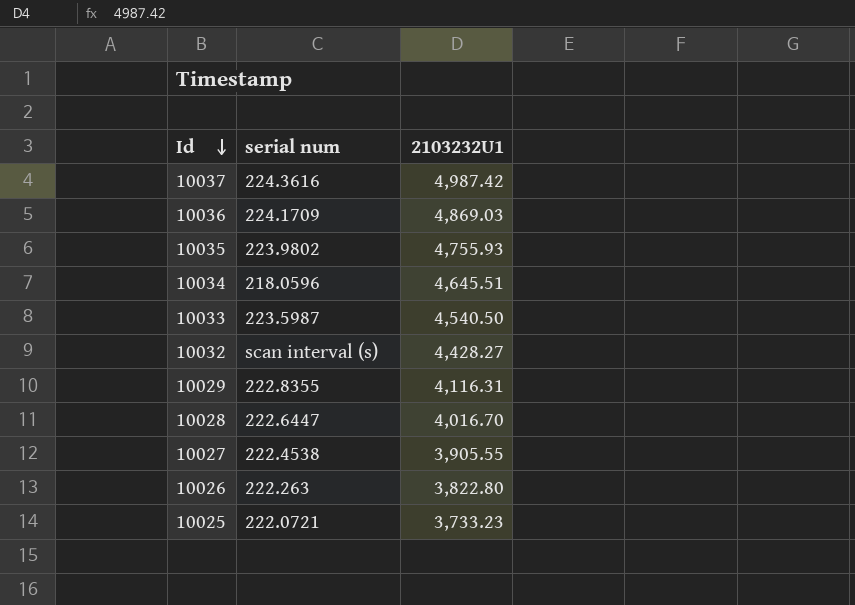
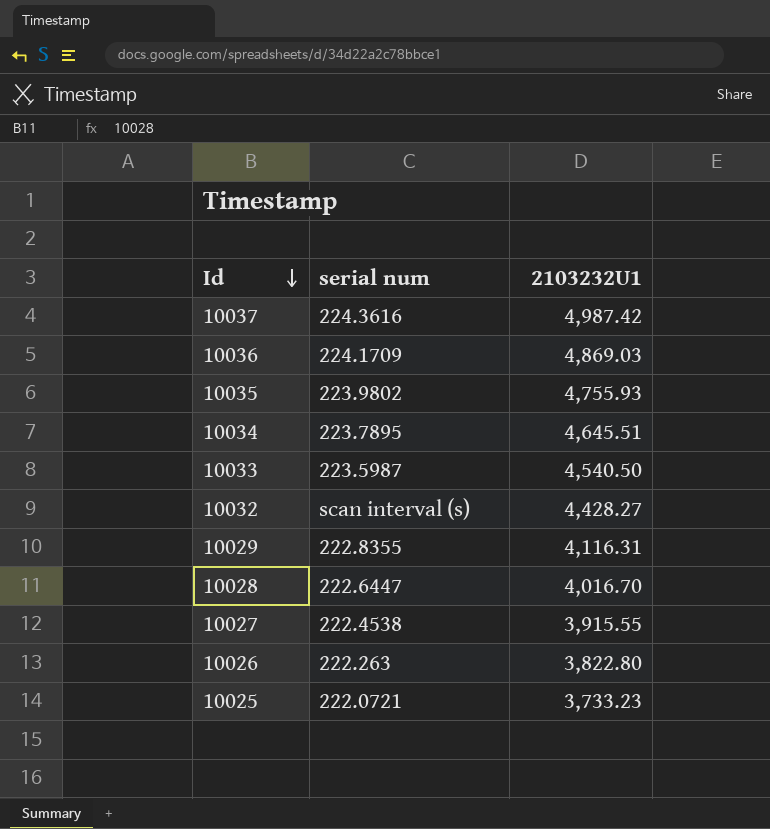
10034 | serial num: 218.0596 -> 223.7895
10027 | 2103232U1: 3,905.55 -> 3,915.55

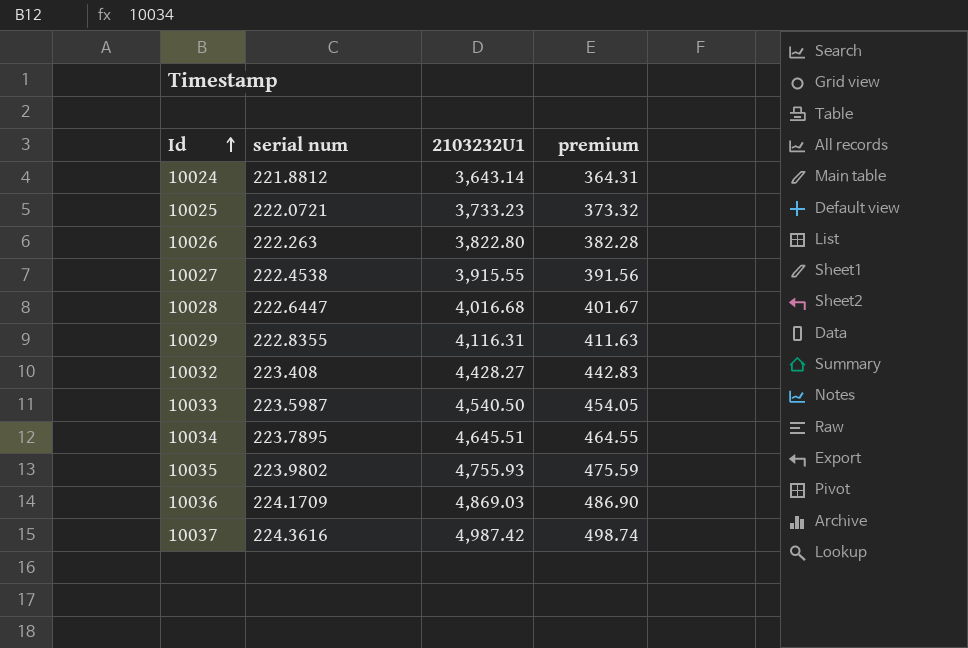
row order: Id descending -> Id ascending
column premium | formula: none -> [2103232U1] * 0.1
row 10024: none -> 221.8812 | 3,643.14 | 364.31
10028 | 2103232U1: 4,016.70 -> 4,016.68
10032 | serial num: scan interval (s) -> 223.408

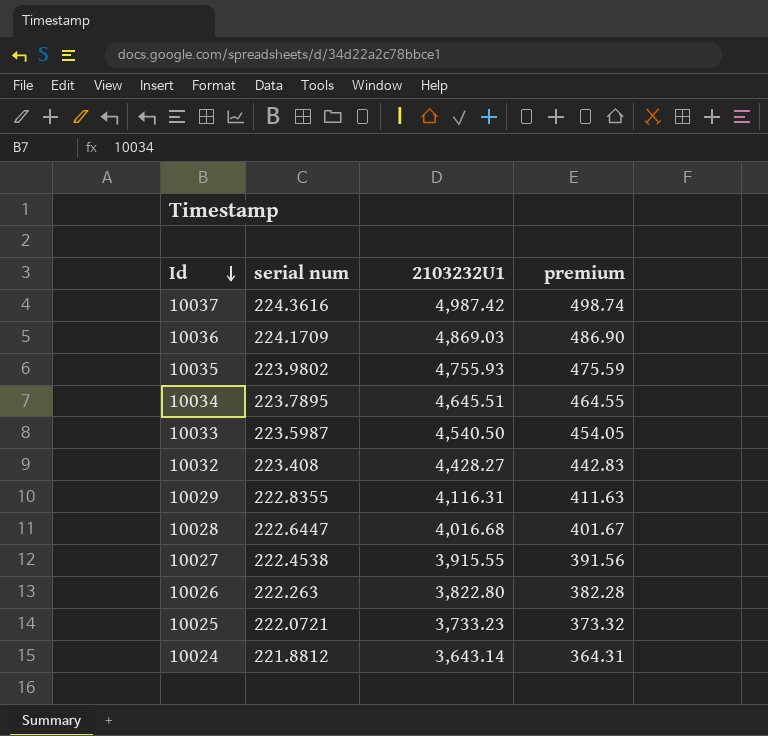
row order: Id ascending -> Id descending

